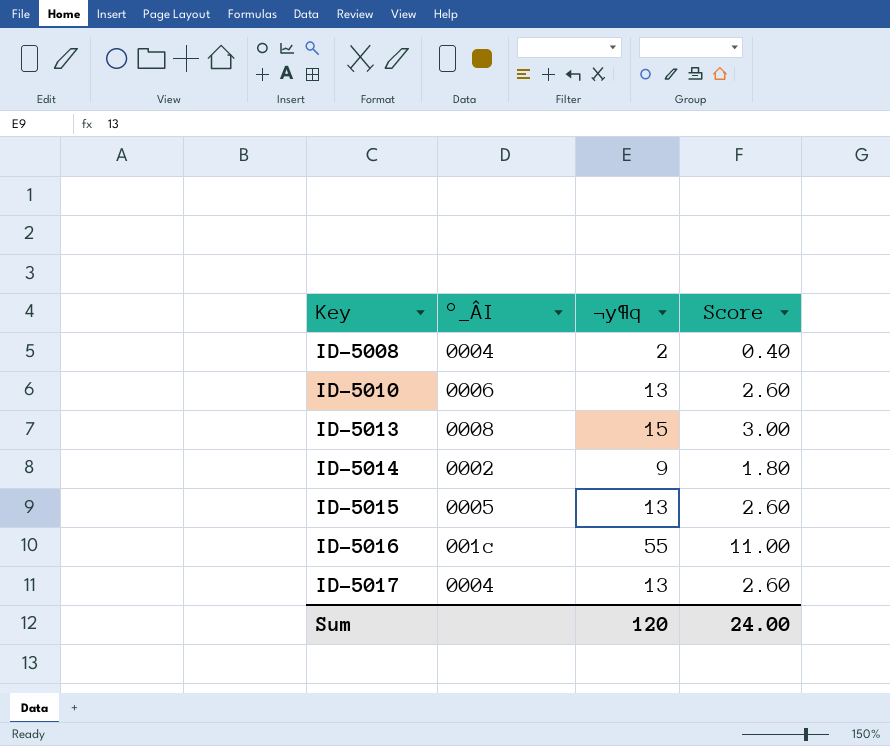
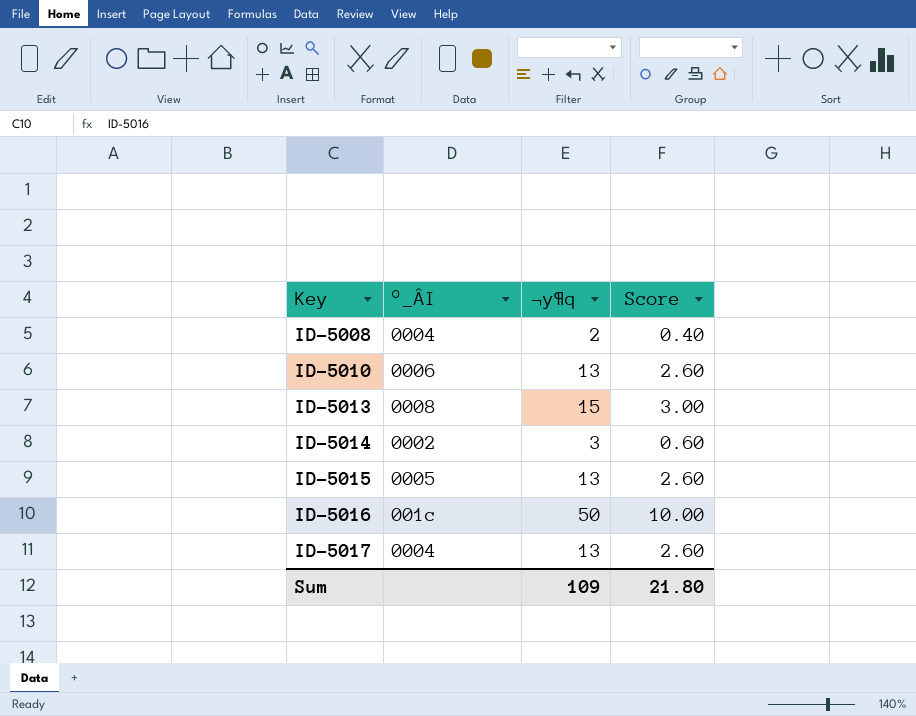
ID-5014 | ¬y¶q: 9 -> 3
ID-5014 | Score: 1.80 -> 0.60
ID-5016 | ¬y¶q: 55 -> 50
ID-5016 | Score: 11.00 -> 10.00
Sum | ¬y¶q: 120 -> 109
Sum | Score: 24.00 -> 21.80

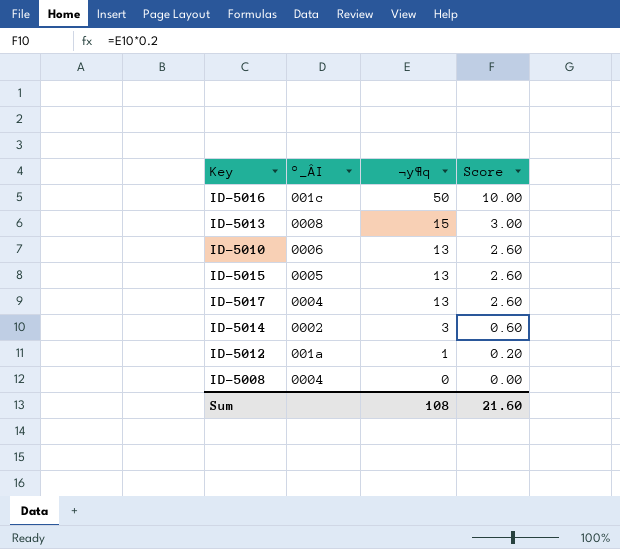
row order: Key ascending -> ¬y¶q descending
row ID-5012: none -> 001a | 1 | 0.20
ID-5008 | ¬y¶q: 2 -> 0
ID-5008 | Score: 0.40 -> 0.00
Sum | ¬y¶q: 109 -> 108
Sum | Score: 21.80 -> 21.60

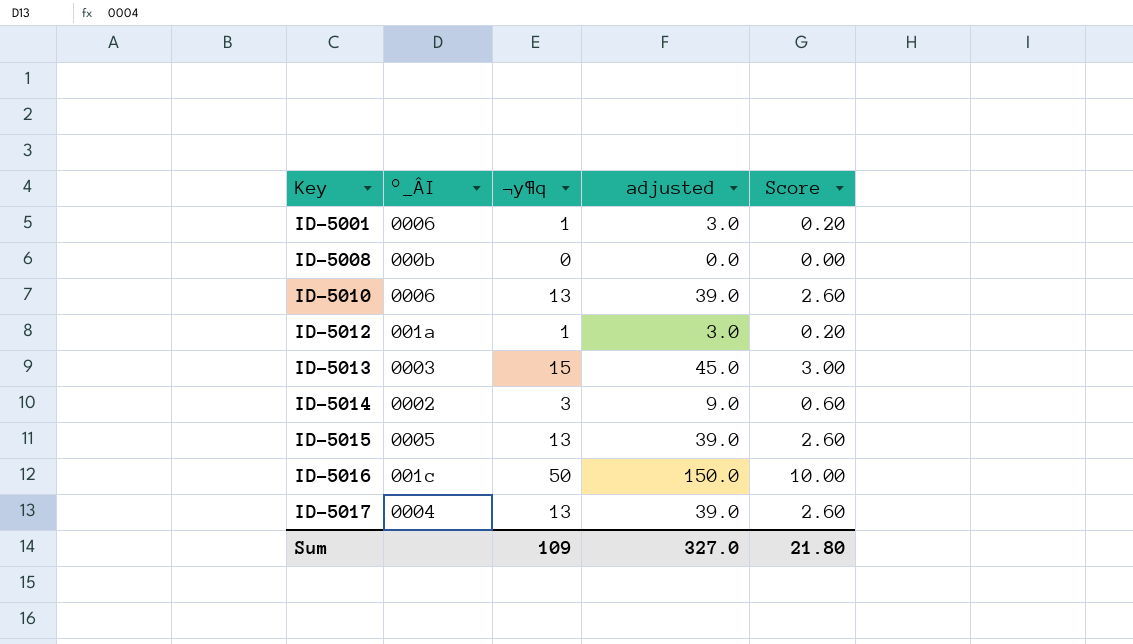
row order: ¬y¶q descending -> Key ascending
column adjusted | formula: none -> [¬y¶q] * 3
row ID-5001: none -> 0006 | 1 | 3.0 | 0.20
ID-5008 | °_ÂI: 0004 -> 000b
ID-5013 | °_ÂI: 0008 -> 0003
Sum | ¬y¶q: 108 -> 109
Sum | Score: 21.60 -> 21.80

